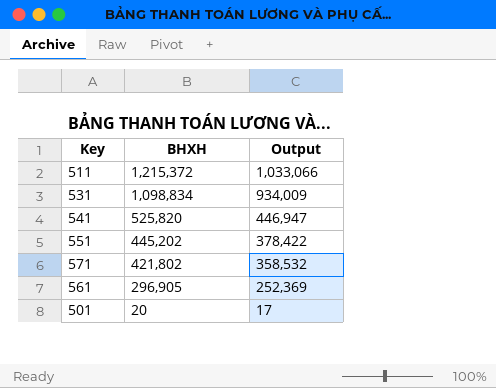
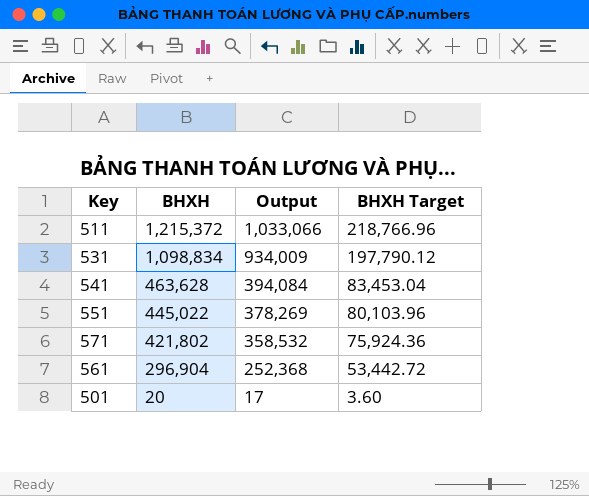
column BHXH Target | formula: none -> [BHXH] * 0.18
541 | BHXH: 525,820 -> 463,628
541 | Output: 446,947 -> 394,084
551 | BHXH: 445,202 -> 445,022
551 | Output: 378,422 -> 378,269
561 | BHXH: 296,905 -> 296,904
561 | Output: 252,369 -> 252,368

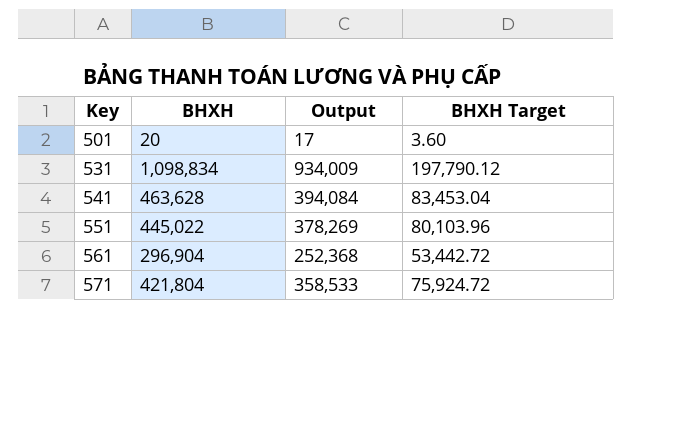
row order: BHXH descending -> Key ascending
row 511: 1,215,372 | 1,033,066 | 218,766.96 -> none
571 | BHXH: 421,802 -> 421,804
571 | Output: 358,532 -> 358,533
571 | BHXH Target: 75,924.36 -> 75,924.72

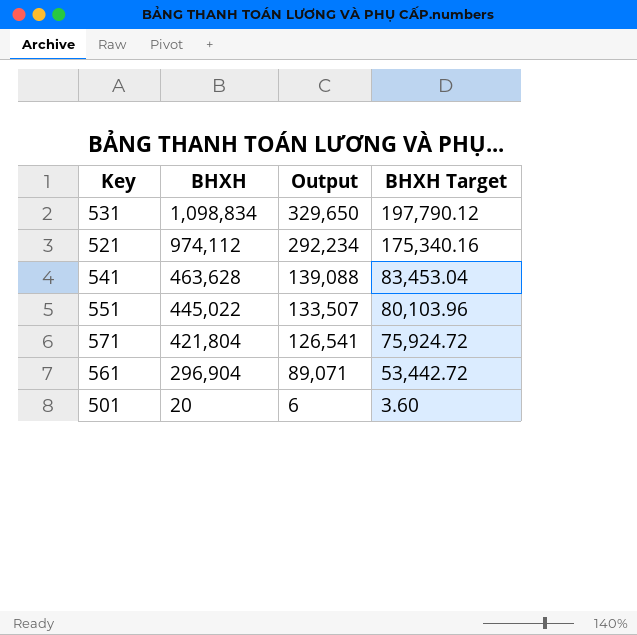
row order: Key ascending -> BHXH descending
column Output | formula: [BHXH] * 0.85 -> [BHXH] * 0.3
row 521: none -> 974,112 | 292,234 | 175,340.16

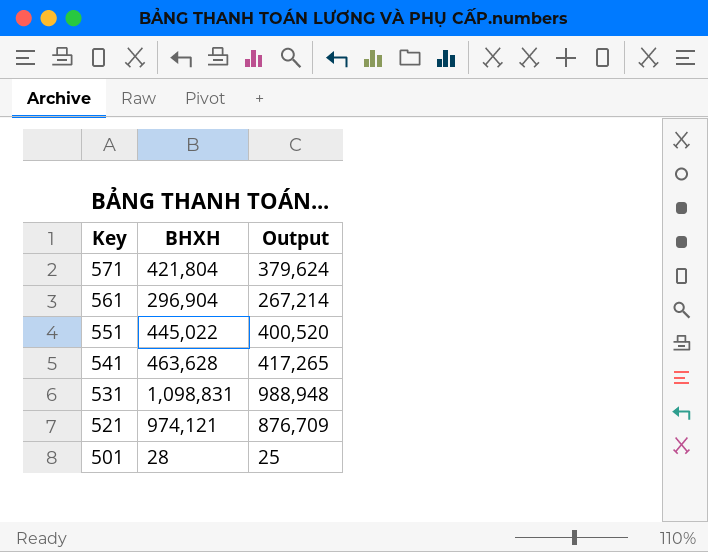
row order: BHXH descending -> Key descending
column BHXH Target | formula: [BHXH] * 0.18 -> none
column Output | formula: [BHXH] * 0.3 -> [BHXH] * 0.9
531 | BHXH: 1,098,834 -> 1,098,831
521 | BHXH: 974,112 -> 974,121
501 | BHXH: 20 -> 28

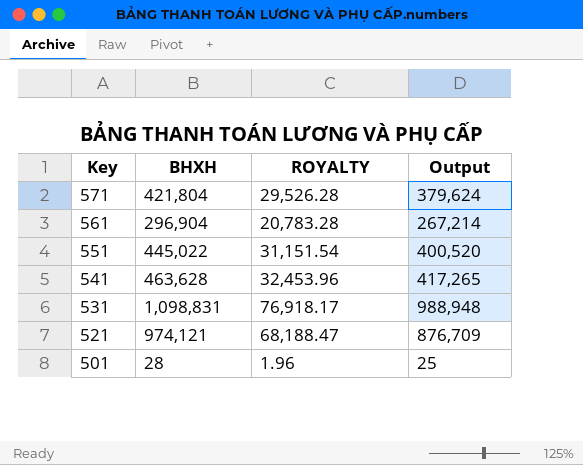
column ROYALTY | formula: none -> [BHXH] * 0.07

